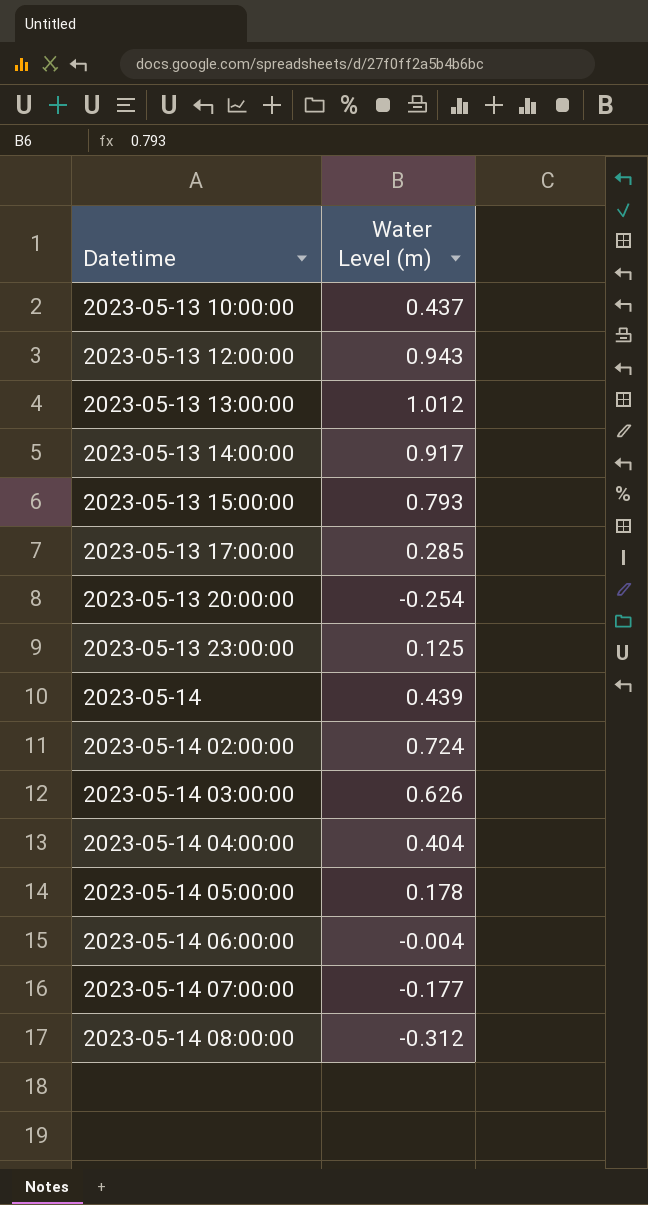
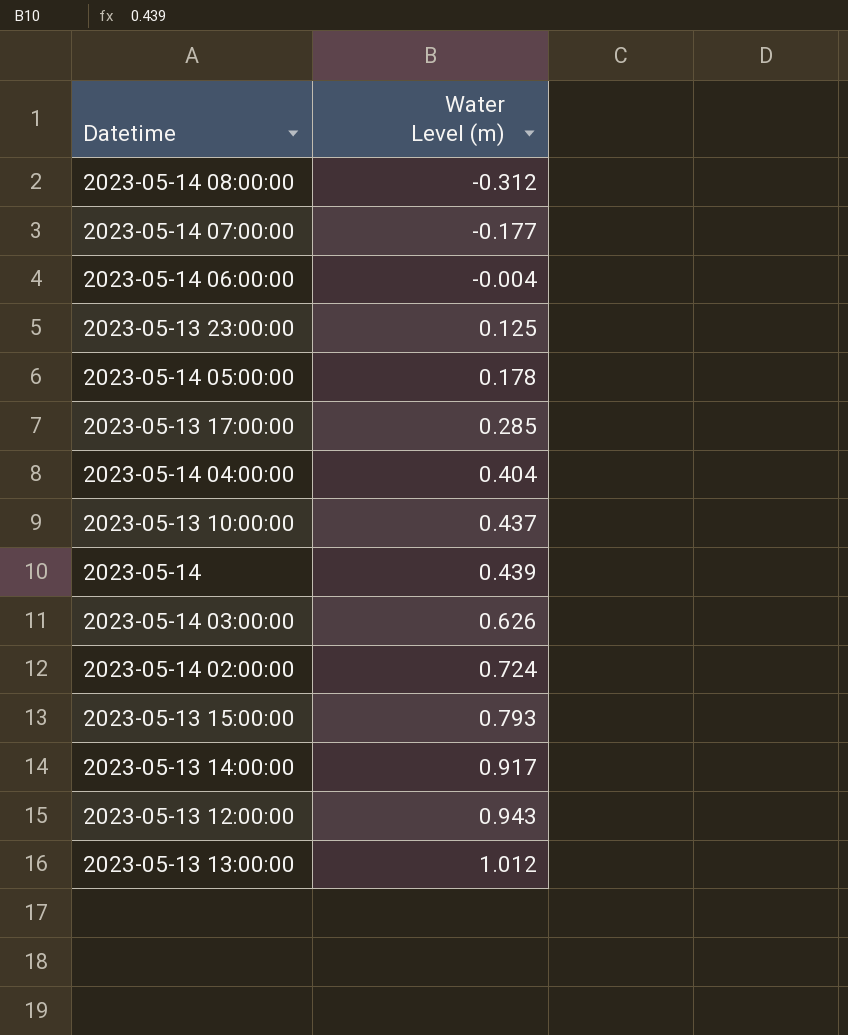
row order: Datetime ascending -> Water Level (m) ascending
row 2023-05-13 20:00:00: -0.254 -> none

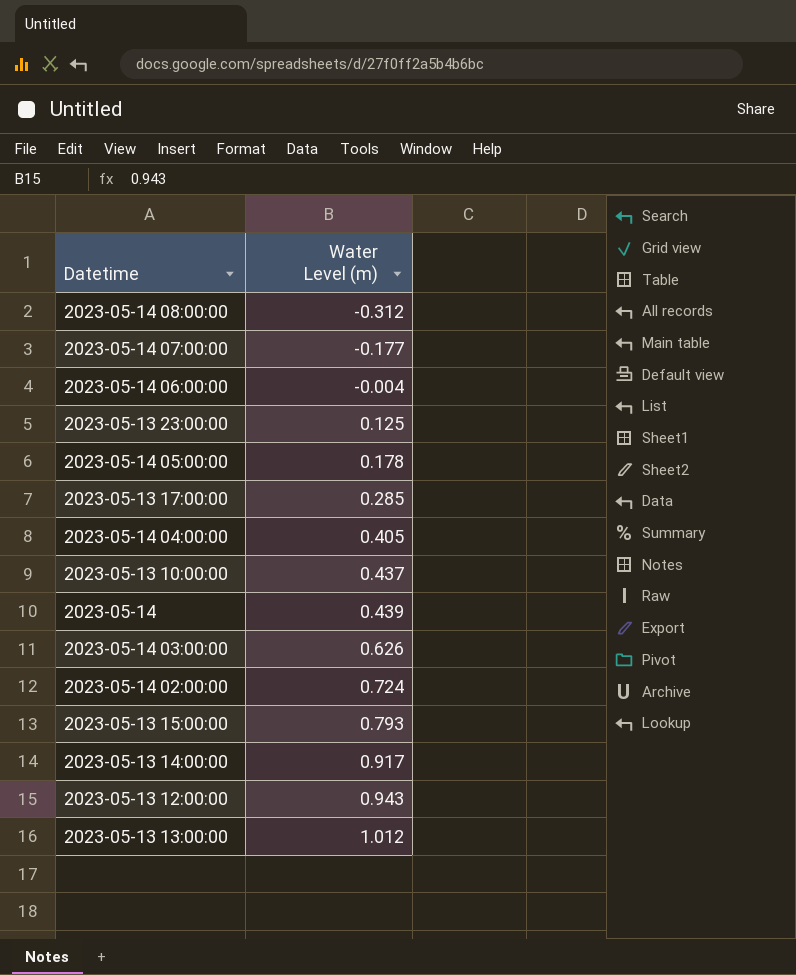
2023-05-14 04:00:00 | Water Level (m): 0.404 -> 0.405

